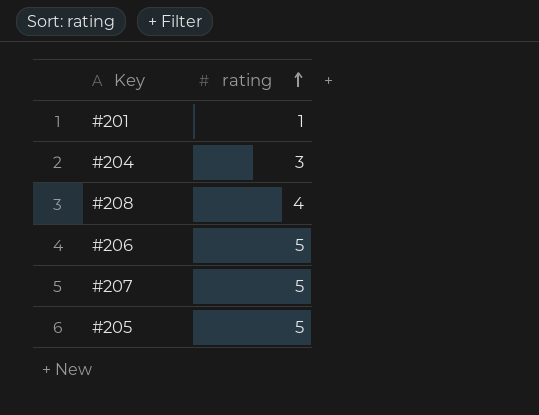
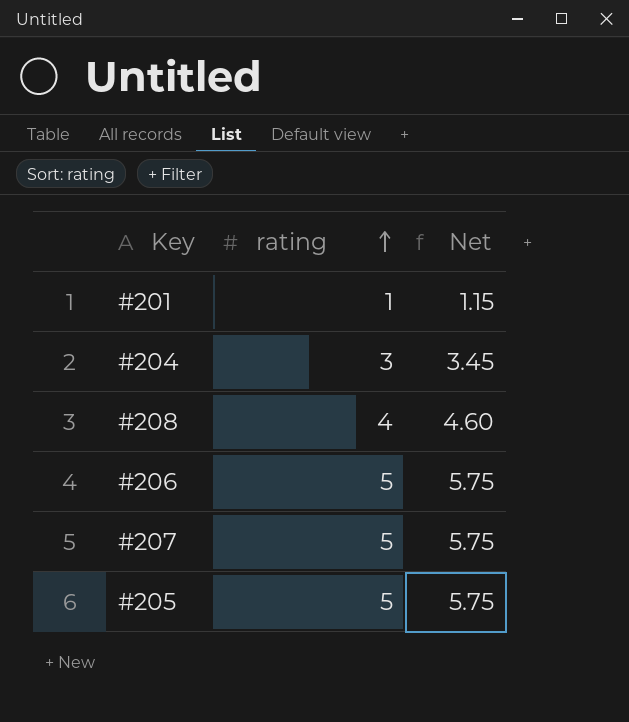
column Net | formula: none -> [rating] * 1.15

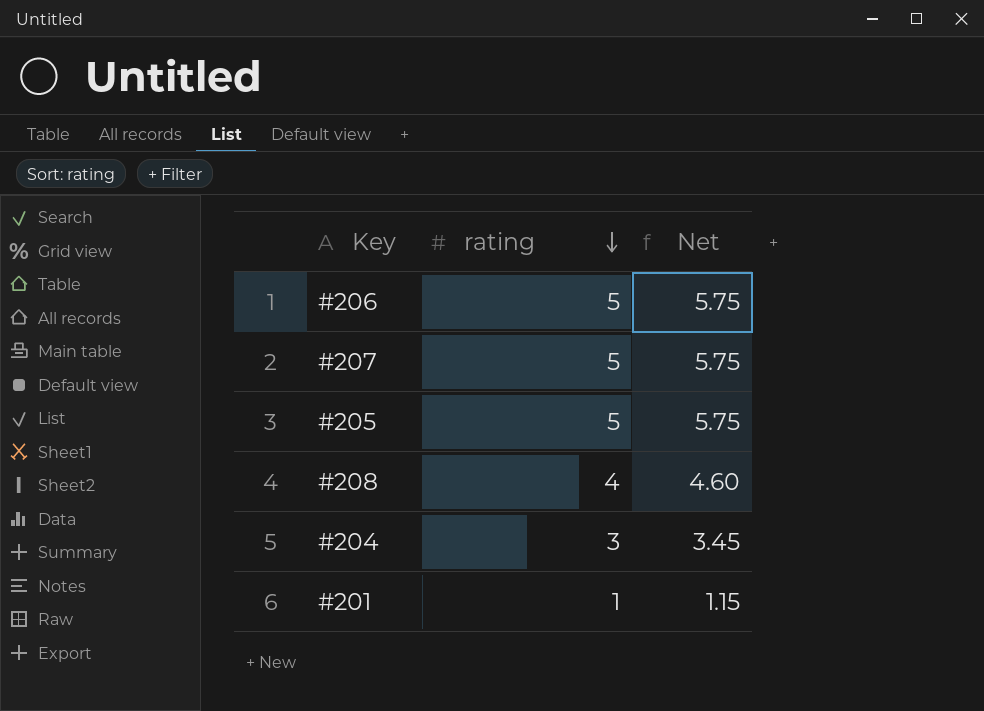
row order: rating ascending -> rating descending

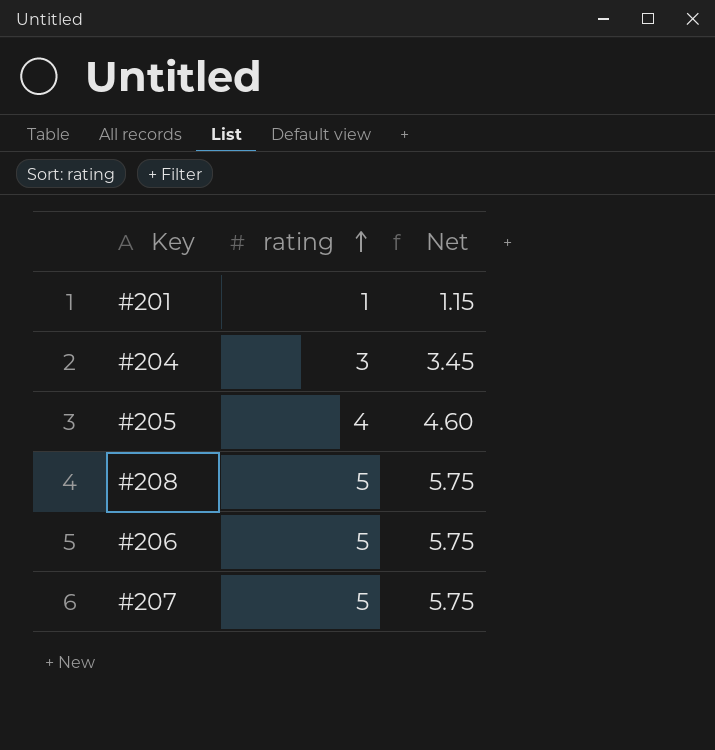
row order: rating descending -> rating ascending
#205 | rating: 5 -> 4
#205 | Net: 5.75 -> 4.60
#208 | rating: 4 -> 5
#208 | Net: 4.60 -> 5.75

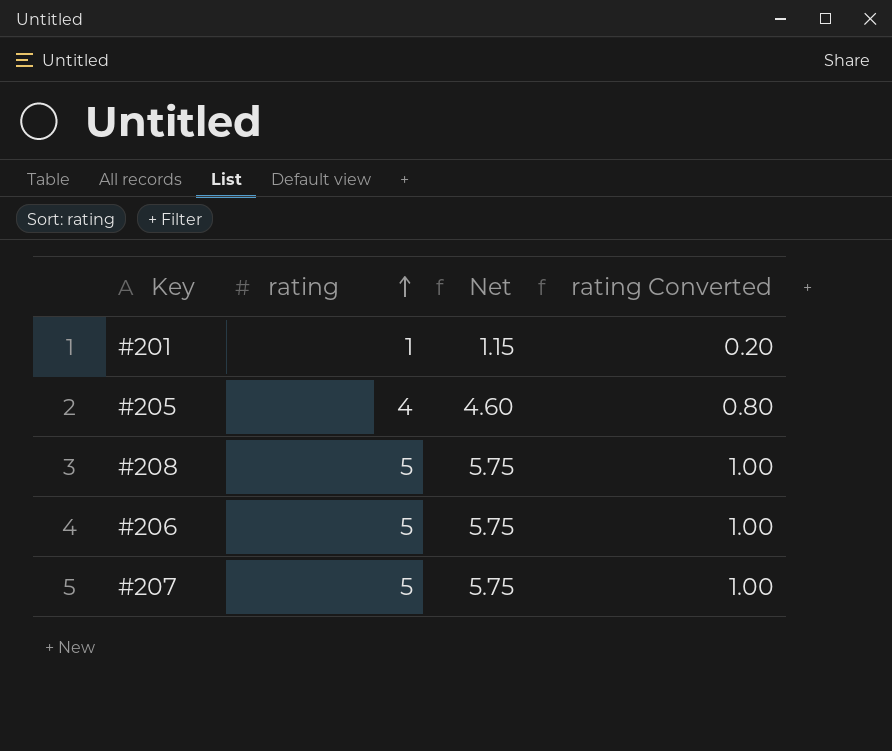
column rating Converted | formula: none -> [rating] * 0.2
row #204: 3 | 3.45 -> none

